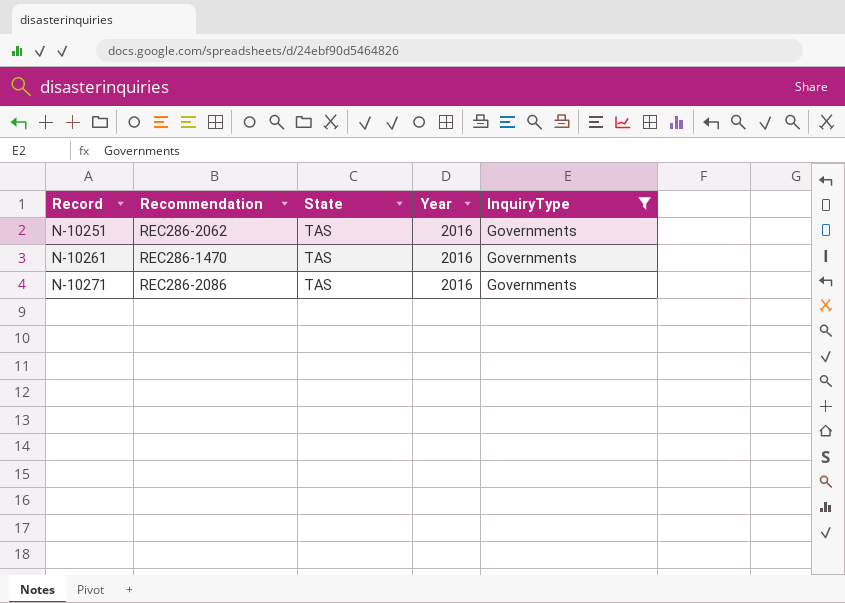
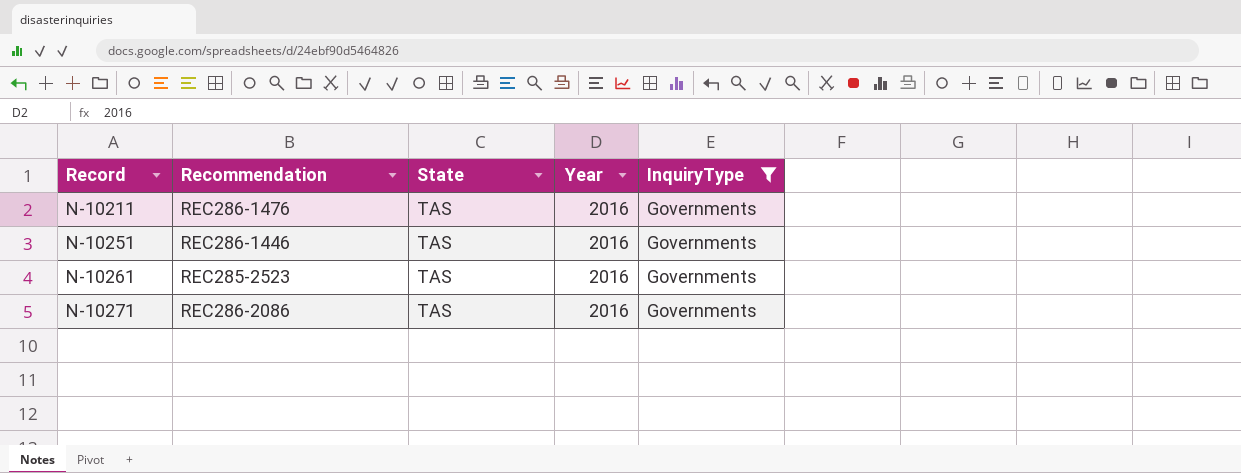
row N-10211: none -> REC286-1476 | TAS | 2016 | Governments
N-10251 | Recommendation: REC286-2062 -> REC286-1446
N-10261 | Recommendation: REC286-1470 -> REC285-2523

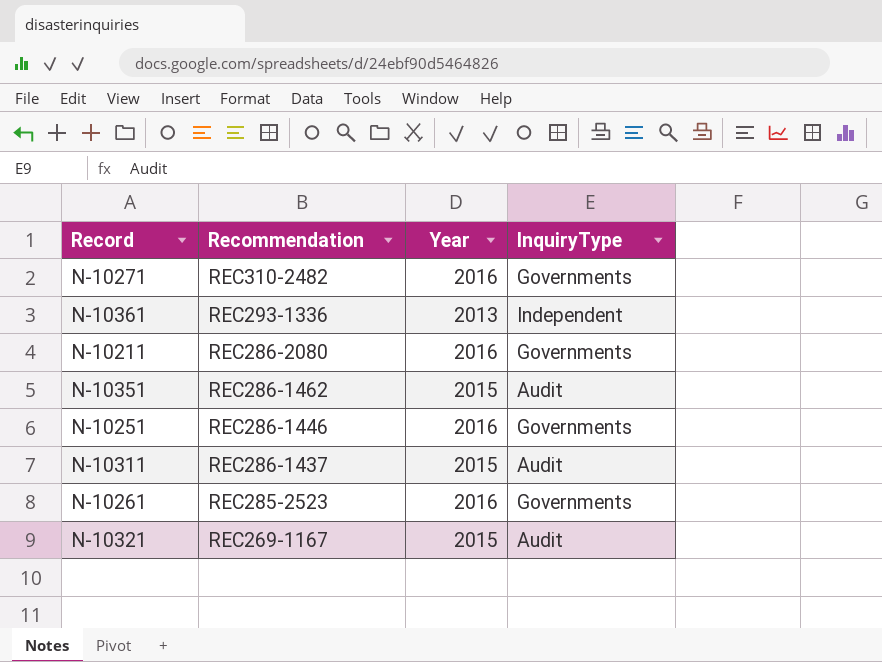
filter: InquiryType = Governments -> none
row order: Record ascending -> Recommendation descending
column State | position: 3 -> none
N-10271 | Recommendation: REC286-2086 -> REC310-2482
N-10211 | Recommendation: REC286-1476 -> REC286-2080

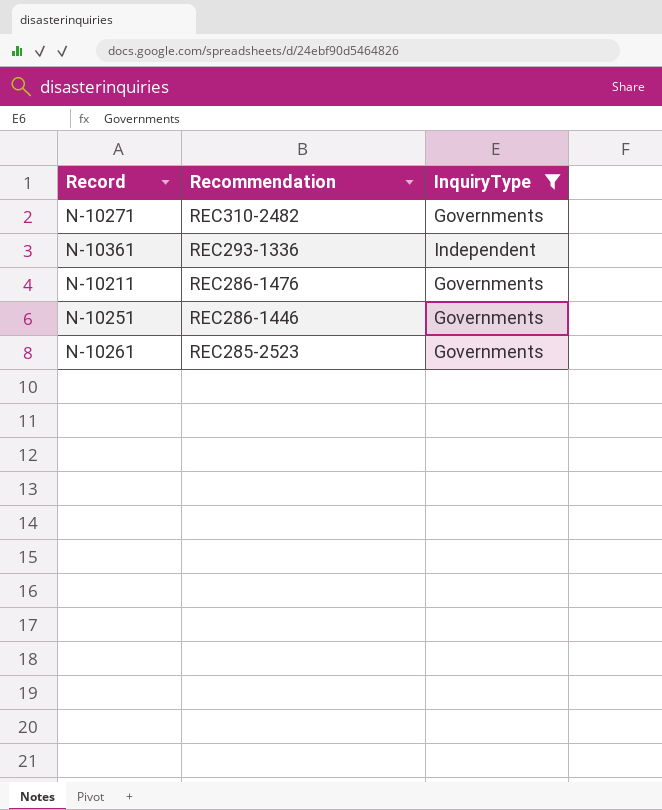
filter: none -> InquiryType != Audit
column Year | position: 3 -> none
N-10211 | Recommendation: REC286-2080 -> REC286-1476

